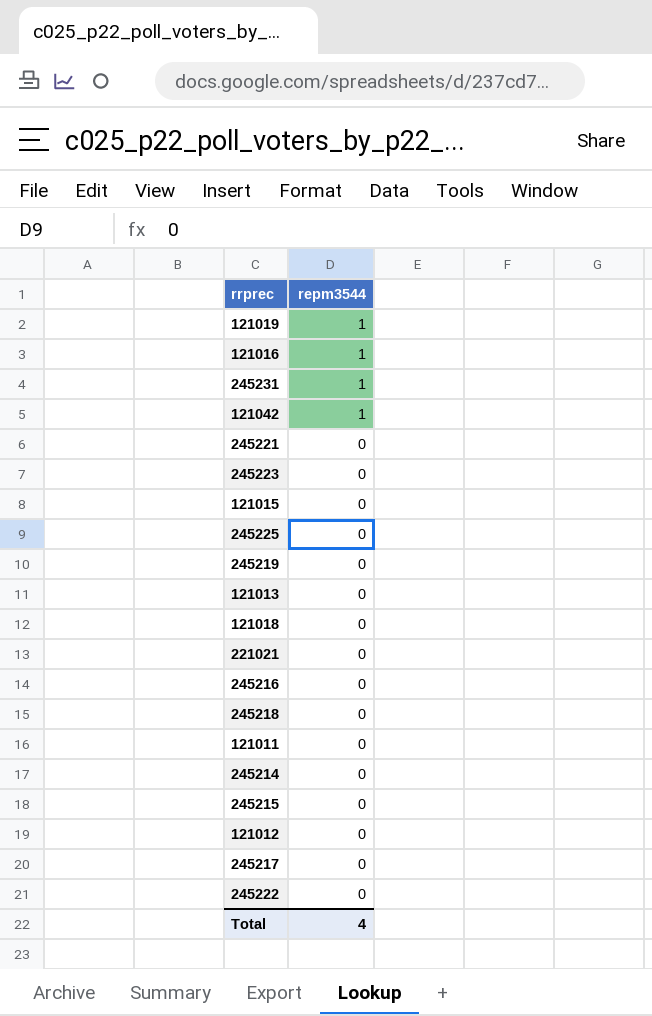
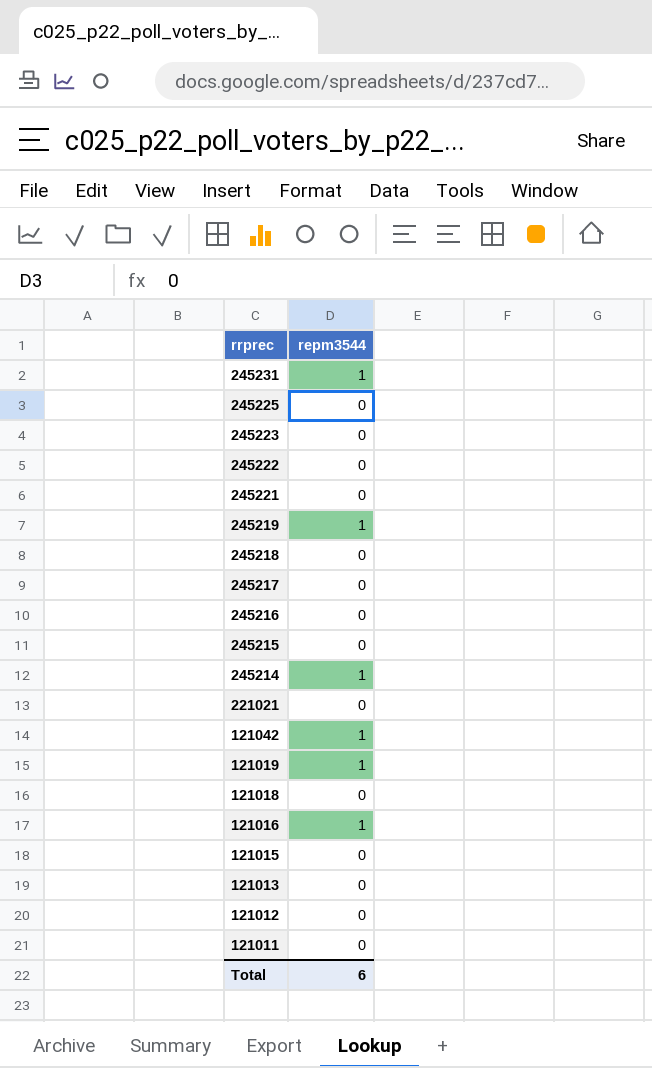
row order: repm3544 descending -> rrprec descending
245219 | repm3544: 0 -> 1
245214 | repm3544: 0 -> 1
Total | repm3544: 4 -> 6

